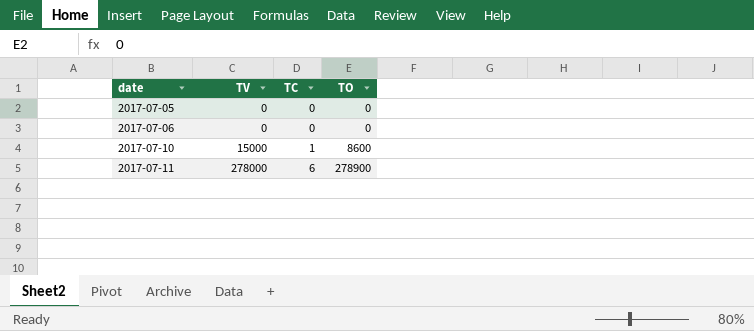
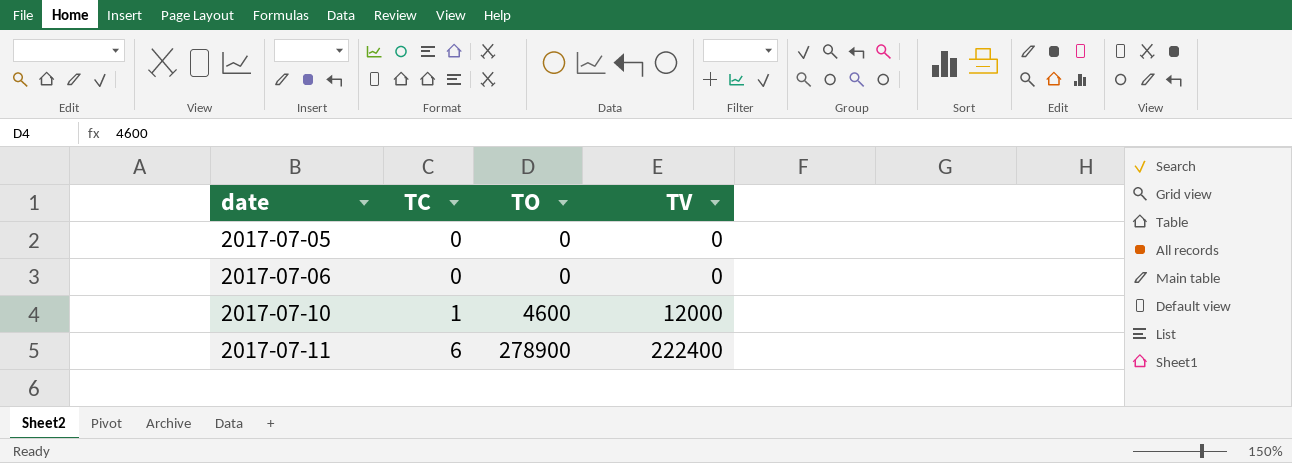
column TV | position: 2 -> 4
2017-07-10 | TO: 8600 -> 4600
2017-07-10 | TV: 15000 -> 12000
2017-07-11 | TV: 278000 -> 222400

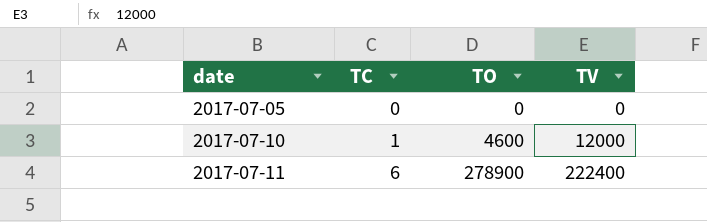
row 2017-07-06: 0 | 0 | 0 -> none

